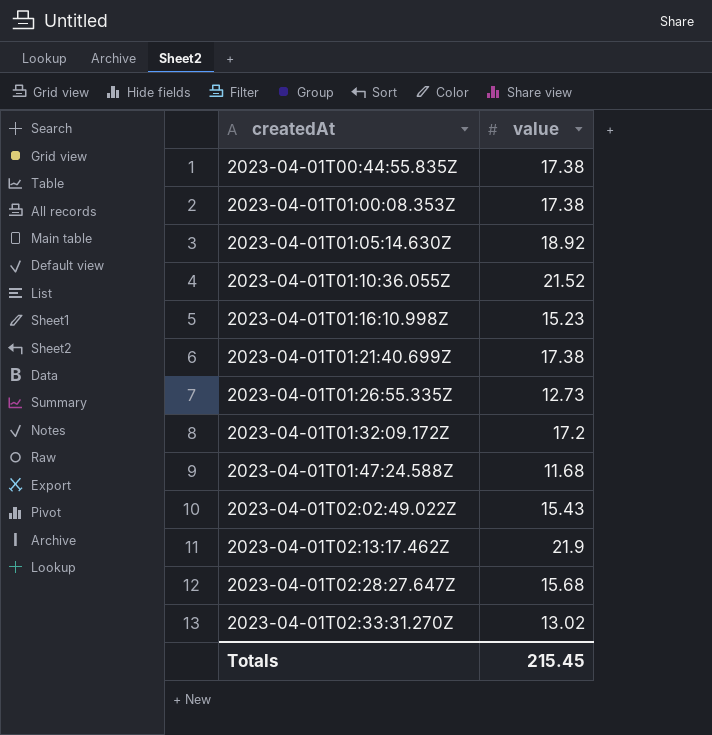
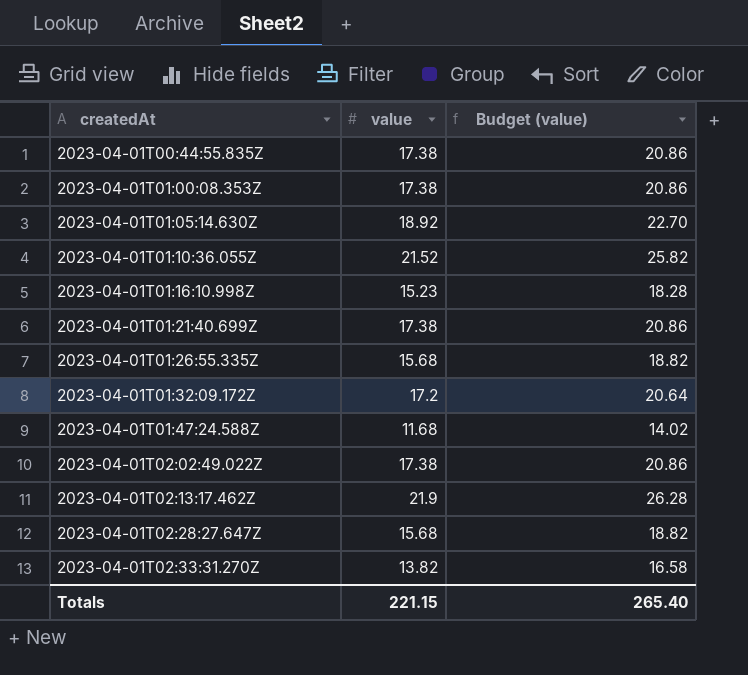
column Budget (value) | formula: none -> [value] * 1.2
2023-04-01T01:26:55.335Z | value: 12.73 -> 15.68
2023-04-01T02:02:49.022Z | value: 15.43 -> 17.38
2023-04-01T02:33:31.270Z | value: 13.02 -> 13.82
Totals | value: 215.45 -> 221.15

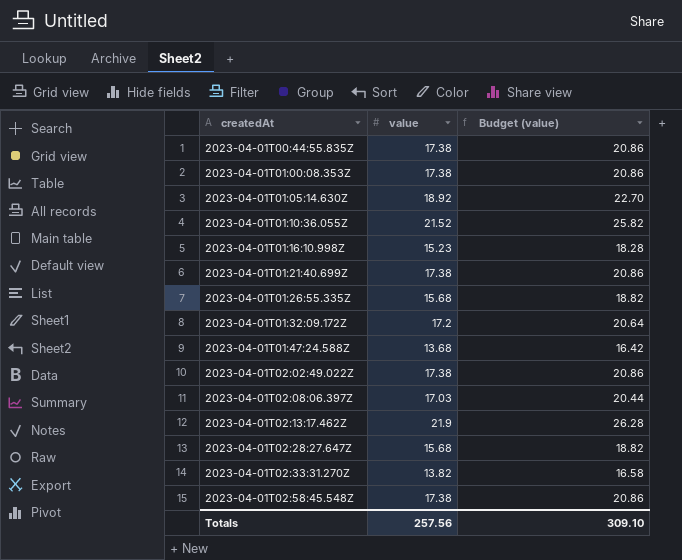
2023-04-01T01:47:24.588Z | value: 11.68 -> 13.68
2023-04-01T01:47:24.588Z | Budget (value): 14.02 -> 16.42
row 2023-04-01T02:08:06.397Z: none -> 17.03 | 20.44
row 2023-04-01T02:58:45.548Z: none -> 17.38 | 20.86
Totals | value: 221.15 -> 257.56
Totals | Budget (value): 265.40 -> 309.10

